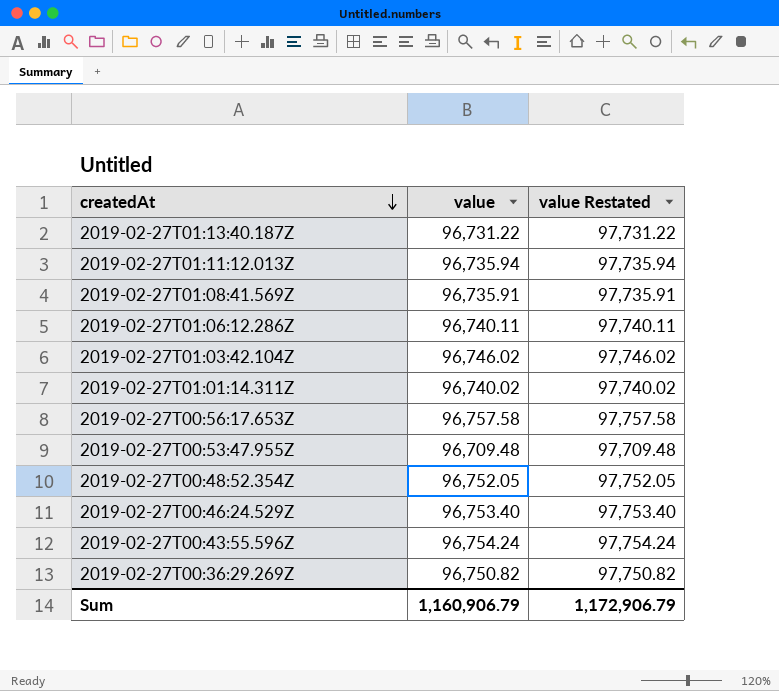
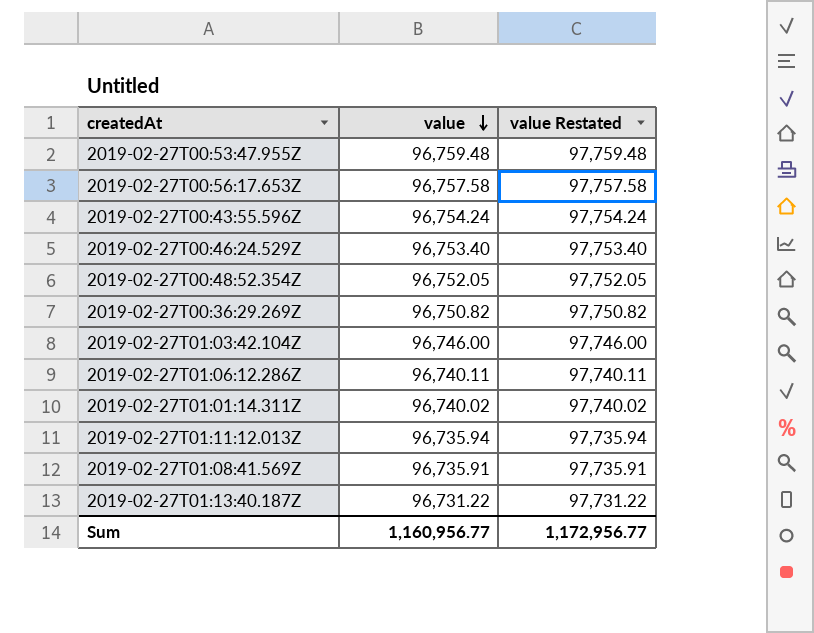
row order: createdAt descending -> value descending
2019-02-27T00:53:47.955Z | value: 96,709.48 -> 96,759.48
2019-02-27T00:53:47.955Z | value Restated: 97,709.48 -> 97,759.48
2019-02-27T01:03:42.104Z | value: 96,746.02 -> 96,746.00
2019-02-27T01:03:42.104Z | value Restated: 97,746.02 -> 97,746.00
Sum | value: 1,160,906.79 -> 1,160,956.77
Sum | value Restated: 1,172,906.79 -> 1,172,956.77

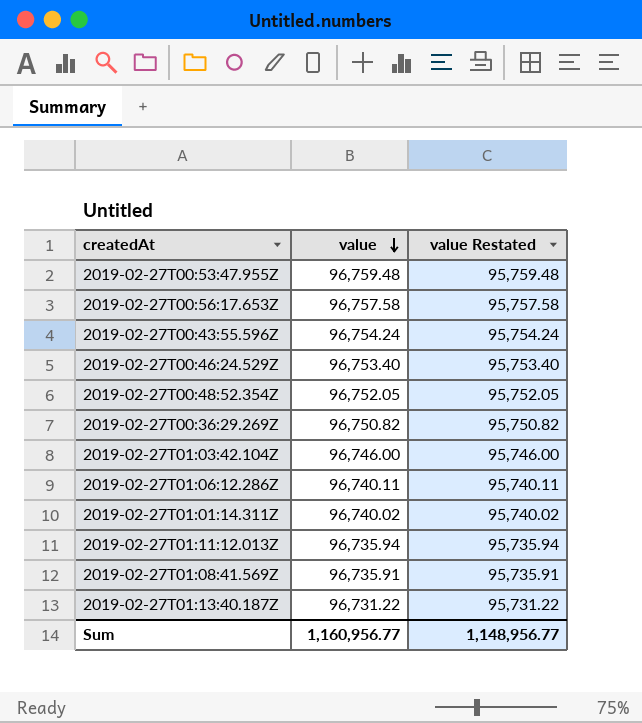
column value Restated | formula: [value] + 1000 -> [value] - 1000
Sum | value Restated: 1,172,956.77 -> 1,148,956.77

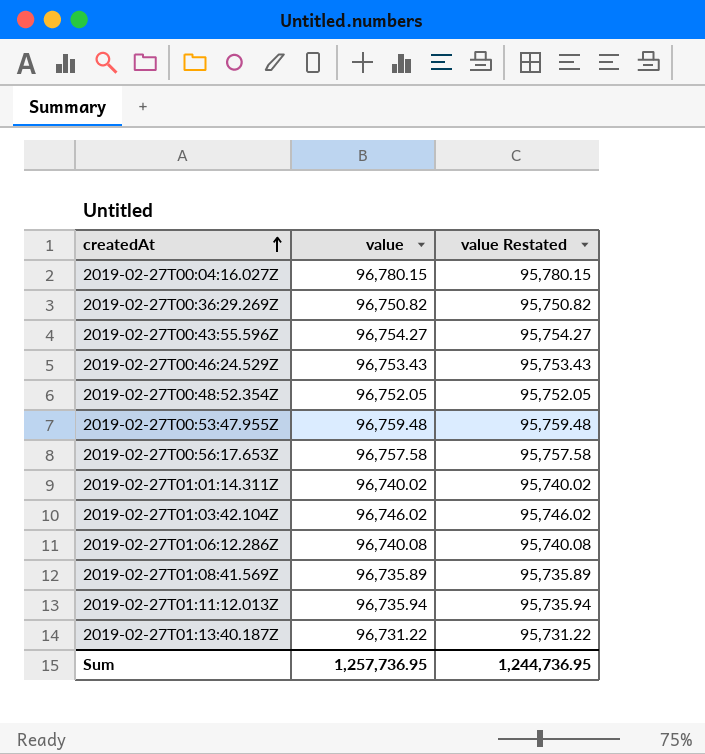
row order: value descending -> createdAt ascending
row 2019-02-27T00:04:16.027Z: none -> 96,780.15 | 95,780.15
2019-02-27T00:43:55.596Z | value: 96,754.24 -> 96,754.27
2019-02-27T00:43:55.596Z | value Restated: 95,754.24 -> 95,754.27
2019-02-27T00:46:24.529Z | value: 96,753.40 -> 96,753.43
2019-02-27T00:46:24.529Z | value Restated: 95,753.40 -> 95,753.43
2019-02-27T01:03:42.104Z | value: 96,746.00 -> 96,746.02
2019-02-27T01:03:42.104Z | value Restated: 95,746.00 -> 95,746.02
2019-02-27T01:06:12.286Z | value: 96,740.11 -> 96,740.08
2019-02-27T01:06:12.286Z | value Restated: 95,740.11 -> 95,740.08
2019-02-27T01:08:41.569Z | value: 96,735.91 -> 96,735.89
2019-02-27T01:08:41.569Z | value Restated: 95,735.91 -> 95,735.89
Sum | value: 1,160,956.77 -> 1,257,736.95
Sum | value Restated: 1,148,956.77 -> 1,244,736.95

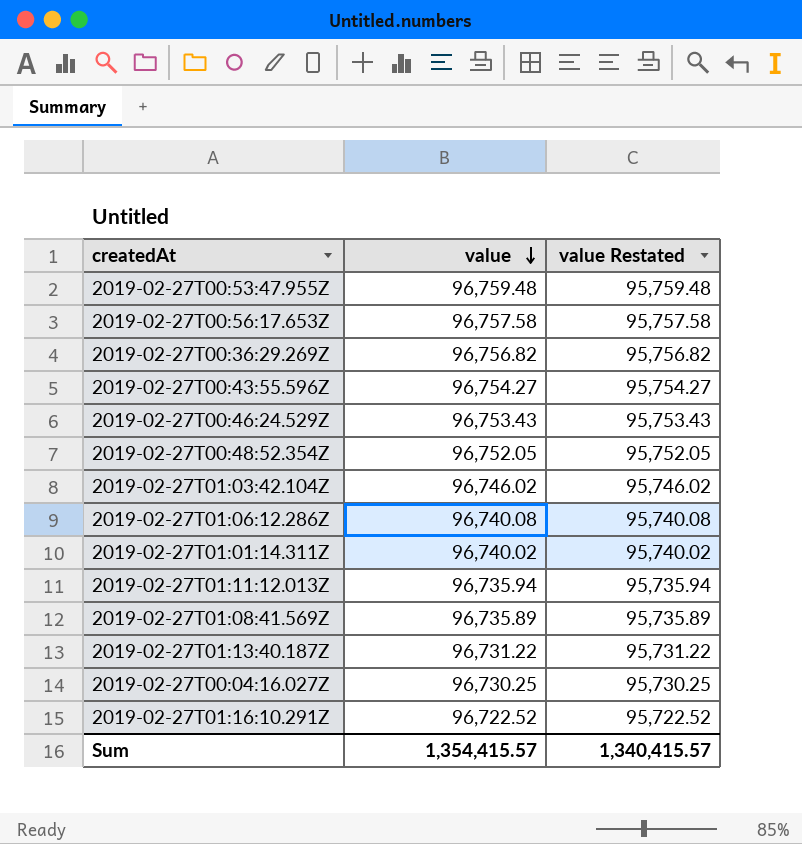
row order: createdAt ascending -> value descending
2019-02-27T00:36:29.269Z | value: 96,750.82 -> 96,756.82
2019-02-27T00:36:29.269Z | value Restated: 95,750.82 -> 95,756.82
2019-02-27T00:04:16.027Z | value: 96,780.15 -> 96,730.25
2019-02-27T00:04:16.027Z | value Restated: 95,780.15 -> 95,730.25
row 2019-02-27T01:16:10.291Z: none -> 96,722.52 | 95,722.52
Sum | value: 1,257,736.95 -> 1,354,415.57
Sum | value Restated: 1,244,736.95 -> 1,340,415.57

